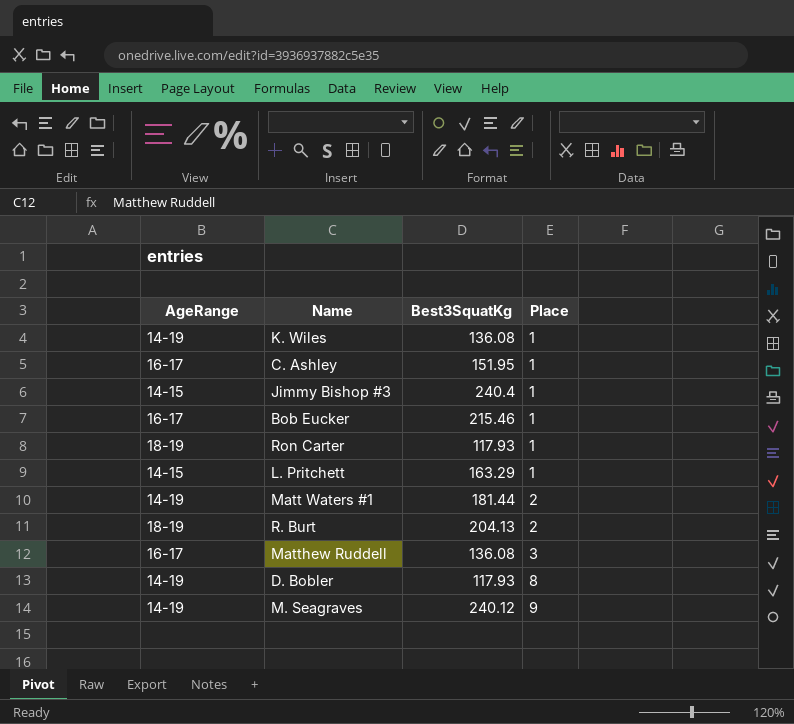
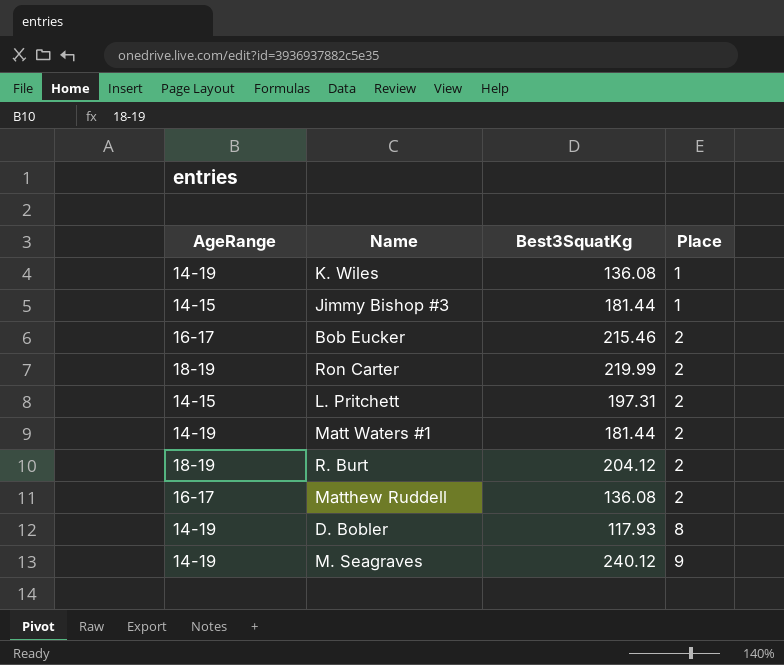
row C. Ashley: 16-17 | 151.95 | 1 -> none
Jimmy Bishop #3 | Best3SquatKg: 240.4 -> 181.44
Bob Eucker | Place: 1 -> 2
Ron Carter | Best3SquatKg: 117.93 -> 219.99
Ron Carter | Place: 1 -> 2
L. Pritchett | Best3SquatKg: 163.29 -> 197.31
L. Pritchett | Place: 1 -> 2
R. Burt | Best3SquatKg: 204.13 -> 204.12
Matthew Ruddell | Place: 3 -> 2

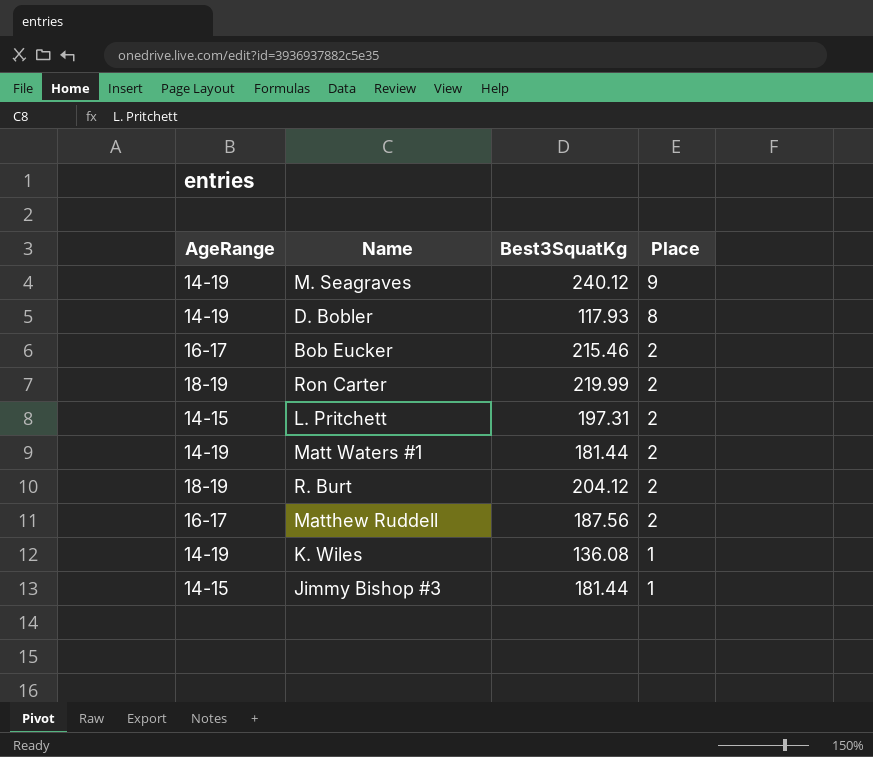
row order: Place ascending -> Place descending
Matthew Ruddell | Best3SquatKg: 136.08 -> 187.56

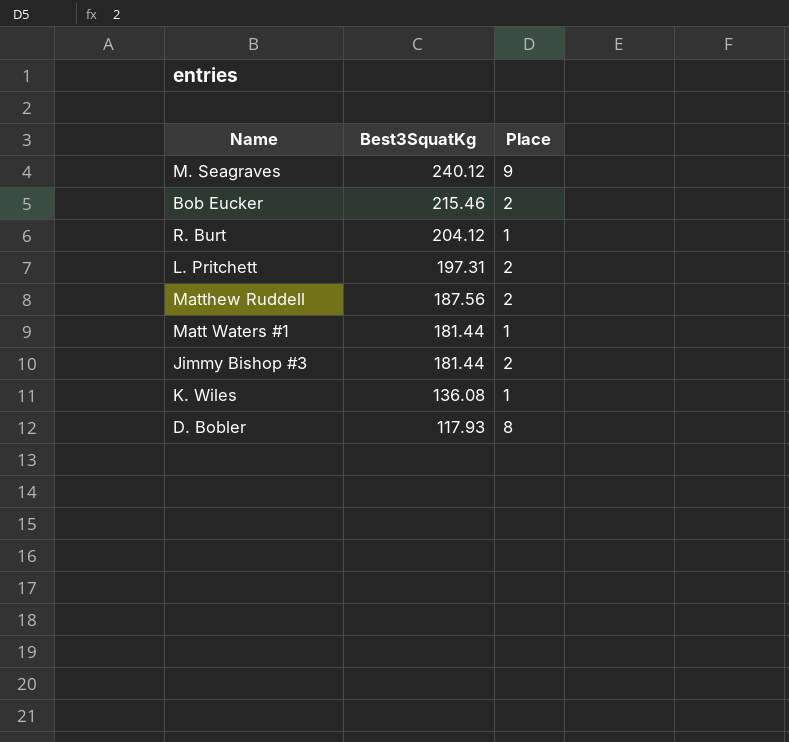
row order: Place descending -> Best3SquatKg descending
column AgeRange | position: 1 -> none
row Ron Carter: 18-19 | 219.99 | 2 -> none
R. Burt | Place: 2 -> 1
Matt Waters #1 | Place: 2 -> 1
Jimmy Bishop #3 | Place: 1 -> 2

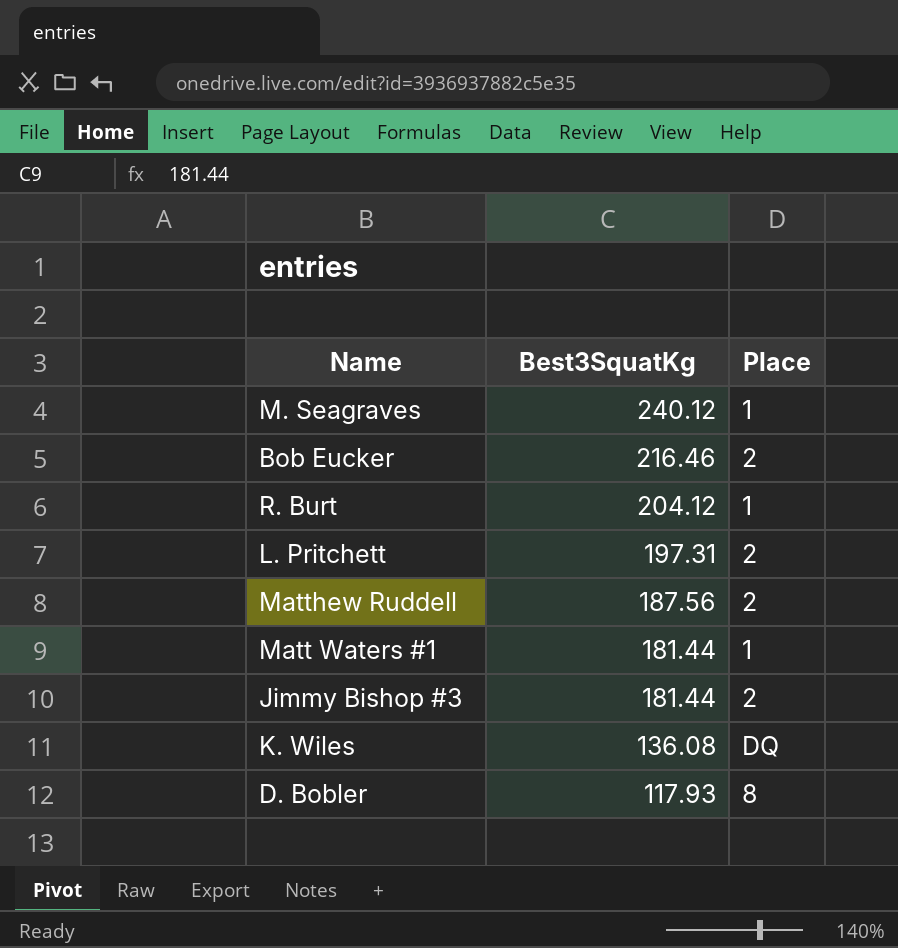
M. Seagraves | Place: 9 -> 1
Bob Eucker | Best3SquatKg: 215.46 -> 216.46
K. Wiles | Place: 1 -> DQ

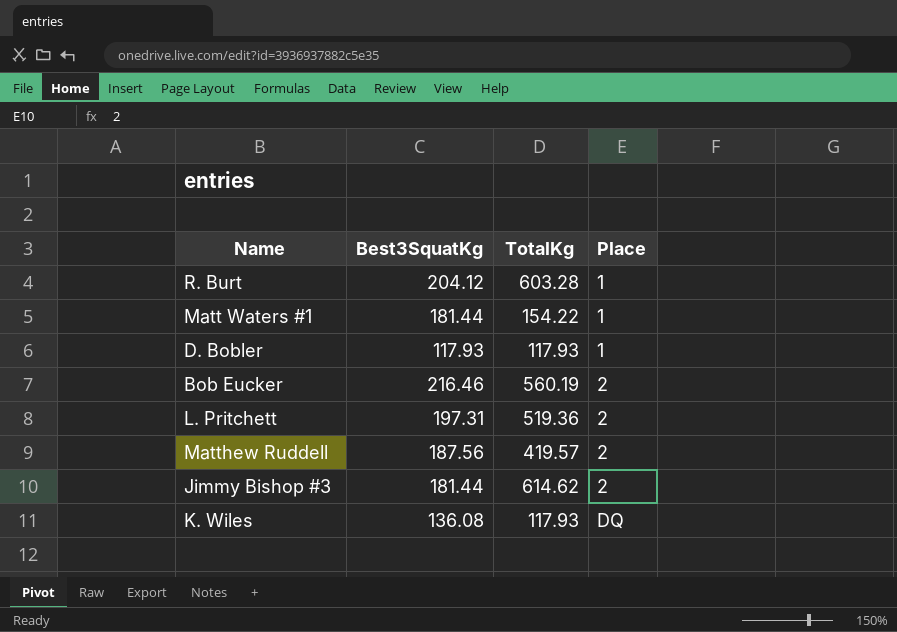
row order: Best3SquatKg descending -> Place ascending
column TotalKg | position: none -> 3
row M. Seagraves: 240.12 | 1 -> none
D. Bobler | Place: 8 -> 1

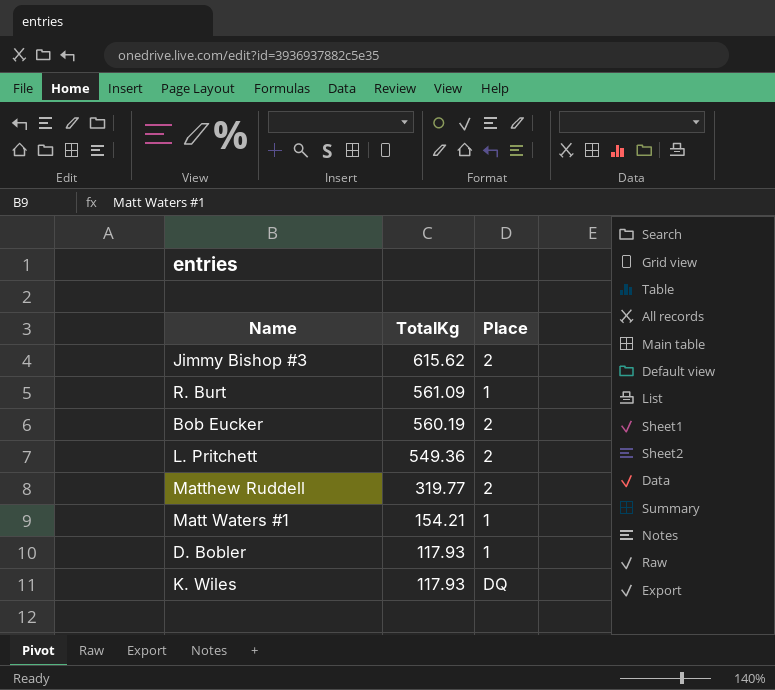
row order: Place ascending -> TotalKg descending
column Best3SquatKg | position: 2 -> none
Jimmy Bishop #3 | TotalKg: 614.62 -> 615.62
R. Burt | TotalKg: 603.28 -> 561.09
L. Pritchett | TotalKg: 519.36 -> 549.36
Matthew Ruddell | TotalKg: 419.57 -> 319.77
Matt Waters #1 | TotalKg: 154.22 -> 154.21

